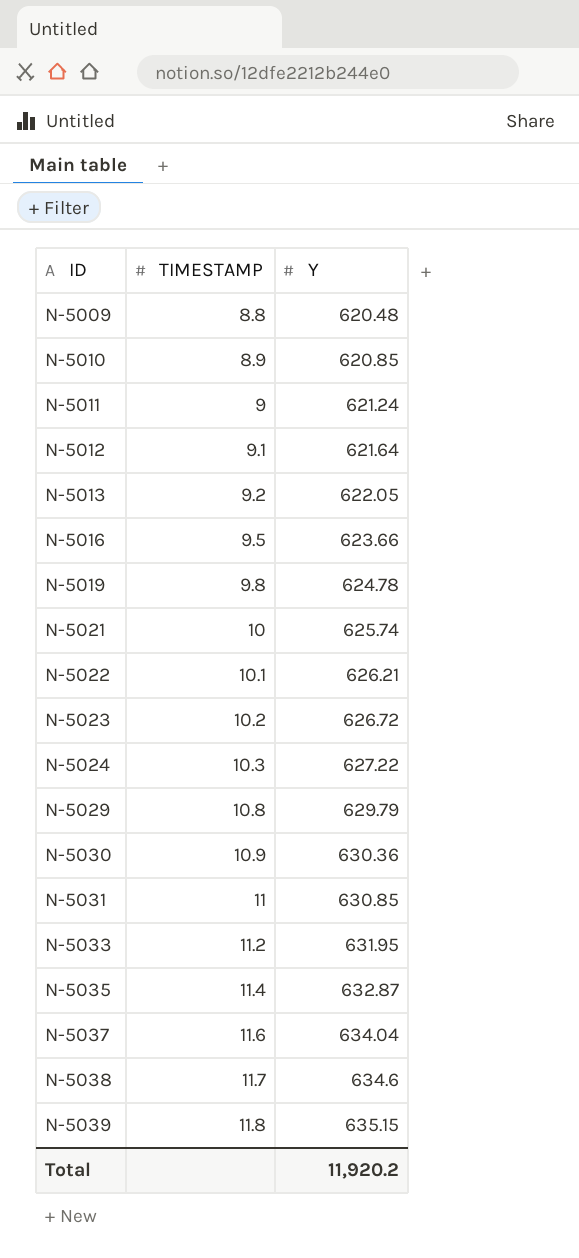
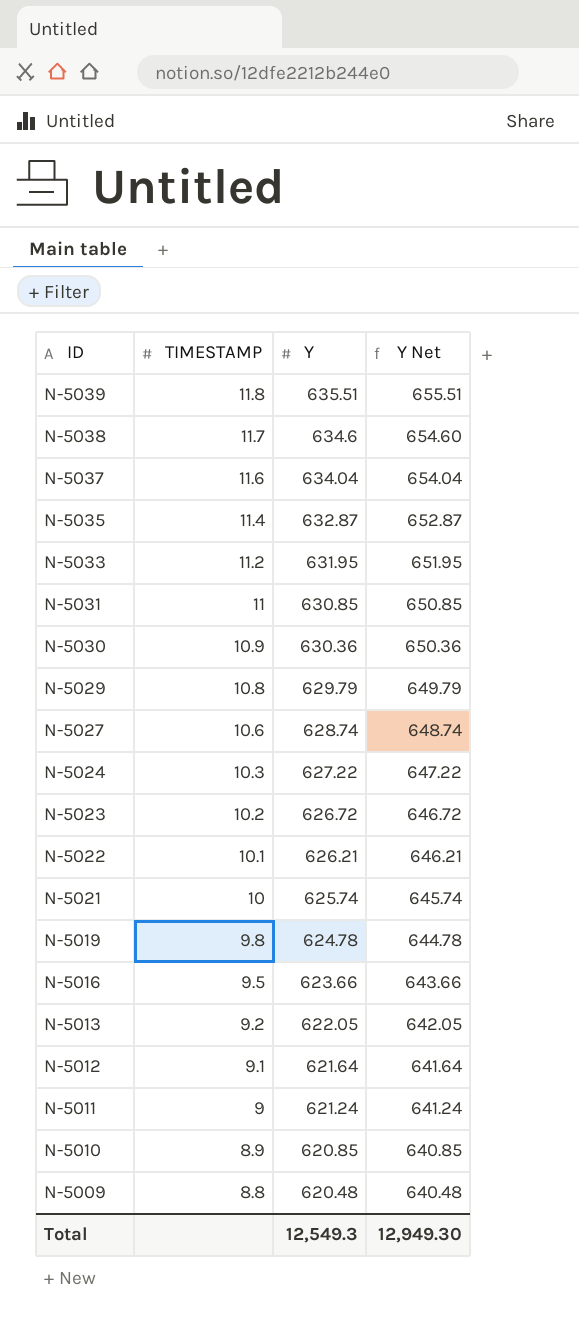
row order: ID ascending -> ID descending
column Y Net | formula: none -> [Y] + 20
N-5039 | Y: 635.15 -> 635.51
row N-5027: none -> 10.6 | 628.74 | 648.74
Total | Y: 11,920.2 -> 12,549.3

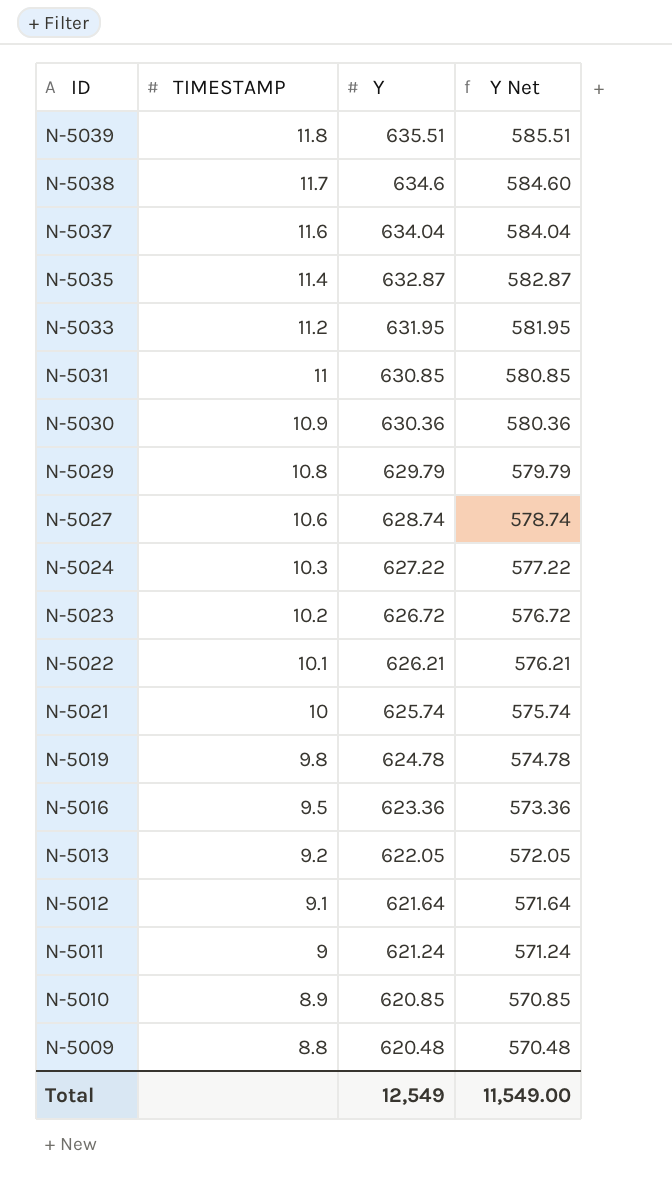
column Y Net | formula: [Y] + 20 -> [Y] - 50
N-5016 | Y: 623.66 -> 623.36
Total | Y: 12,549.3 -> 12,549
Total | Y Net: 12,949.30 -> 11,549.00

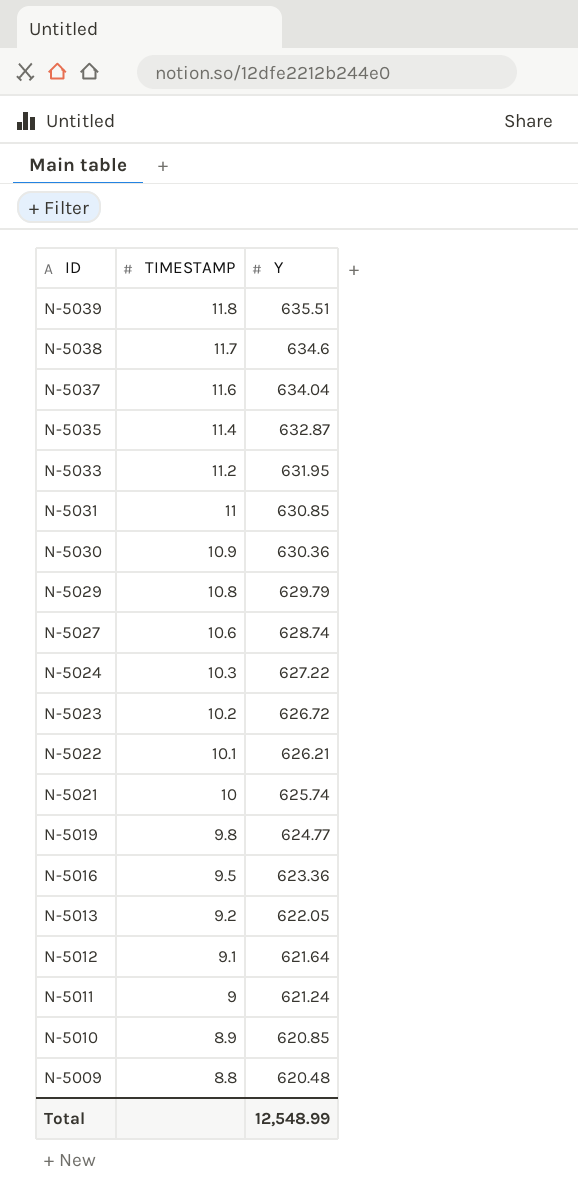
column Y Net | formula: [Y] - 50 -> none
N-5019 | Y: 624.78 -> 624.77
Total | Y: 12,549 -> 12,548.99

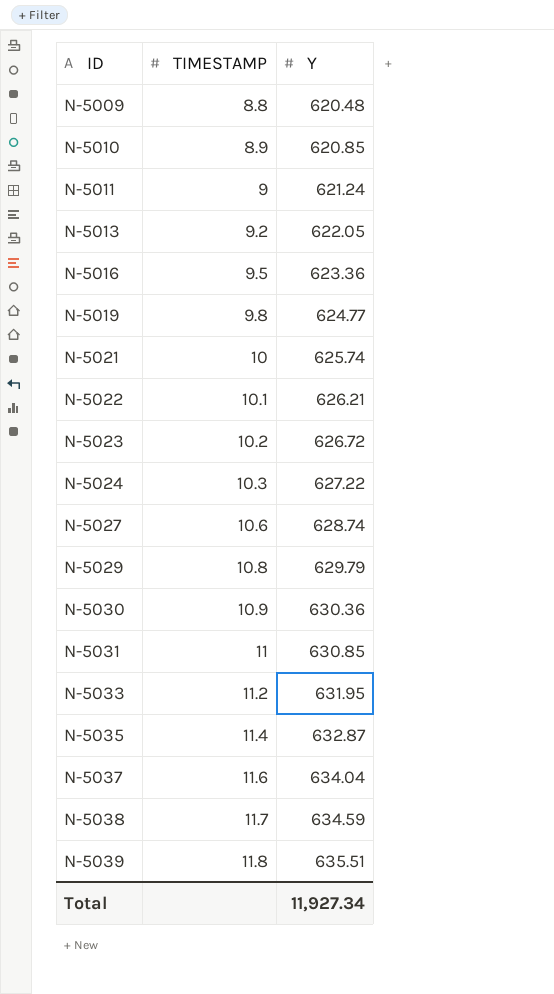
row order: ID descending -> ID ascending
row N-5012: 9.1 | 621.64 -> none
N-5038 | Y: 634.6 -> 634.59
Total | Y: 12,548.99 -> 11,927.34

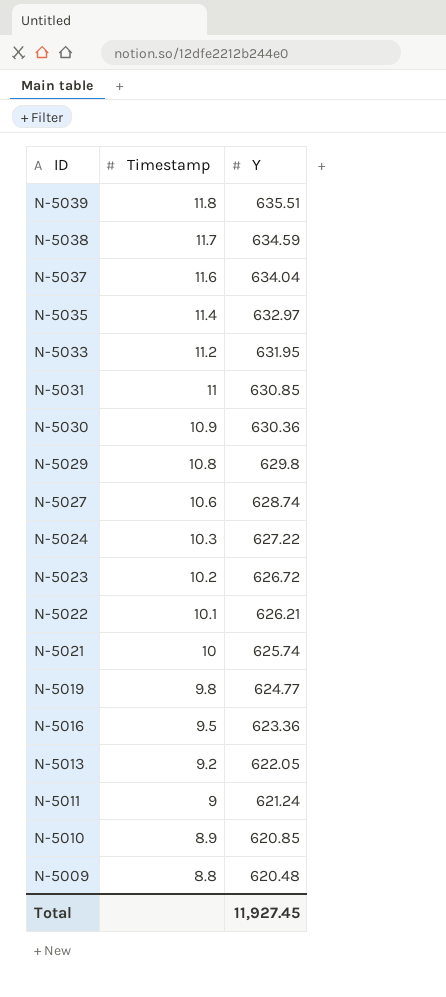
row order: ID ascending -> ID descending
column name: TIMESTAMP -> Timestamp
N-5035 | Y: 632.87 -> 632.97
N-5029 | Y: 629.79 -> 629.8
Total | Y: 11,927.34 -> 11,927.45

